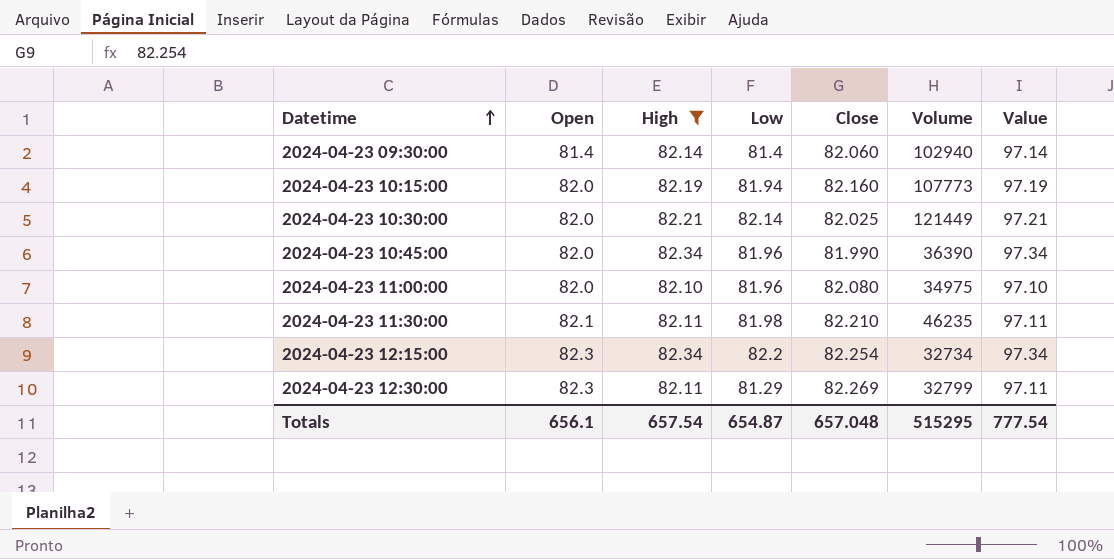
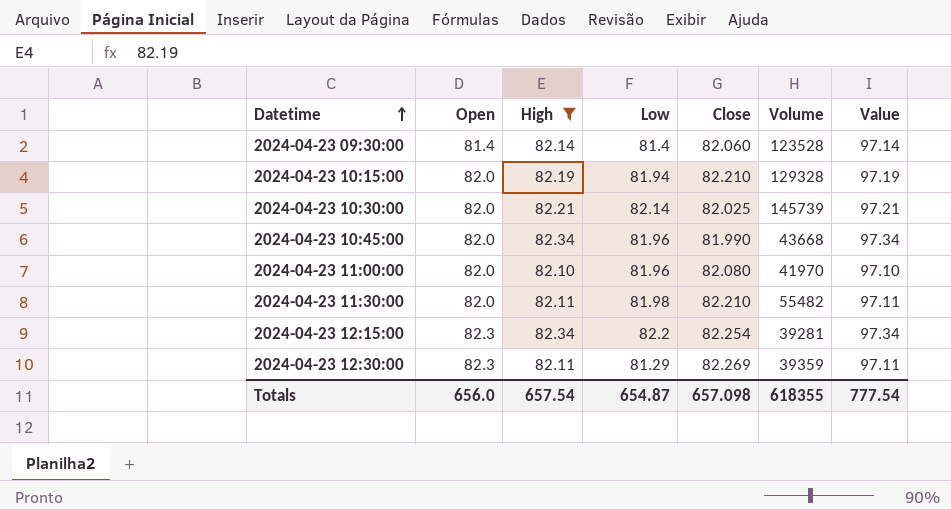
2024-04-23 09:30:00 | Volume: 102940 -> 123528
2024-04-23 10:15:00 | Close: 82.160 -> 82.210
2024-04-23 10:15:00 | Volume: 107773 -> 129328
2024-04-23 10:30:00 | Volume: 121449 -> 145739
2024-04-23 10:45:00 | Volume: 36390 -> 43668
2024-04-23 11:00:00 | Volume: 34975 -> 41970
2024-04-23 11:30:00 | Open: 82.1 -> 82.0
2024-04-23 11:30:00 | Volume: 46235 -> 55482
2024-04-23 12:15:00 | Volume: 32734 -> 39281
2024-04-23 12:30:00 | Volume: 32799 -> 39359
Totals | Open: 656.1 -> 656.0
Totals | Close: 657.048 -> 657.098
Totals | Volume: 515295 -> 618355

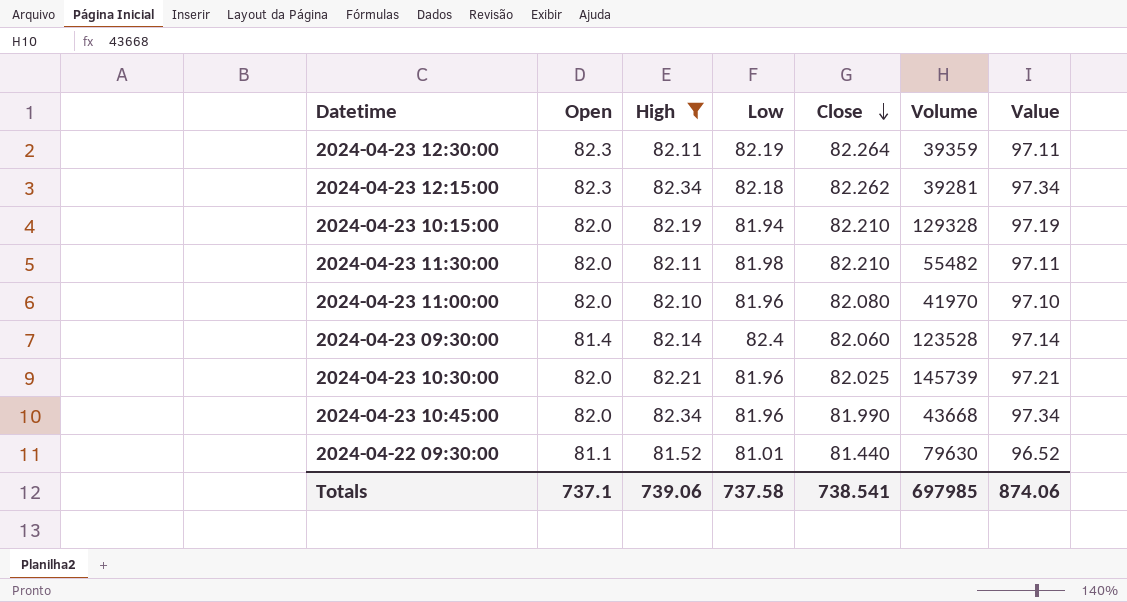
row order: Datetime ascending -> Close descending
2024-04-23 12:30:00 | Low: 81.29 -> 82.19
2024-04-23 12:30:00 | Close: 82.269 -> 82.264
2024-04-23 12:15:00 | Low: 82.2 -> 82.18
2024-04-23 12:15:00 | Close: 82.254 -> 82.262
2024-04-23 09:30:00 | Low: 81.4 -> 82.4
2024-04-23 10:30:00 | Low: 82.14 -> 81.96
row 2024-04-22 09:30:00: none -> 81.1 | 81.52 | 81.01 | 81.440 | 79630 | 96.52
Totals | Open: 656.0 -> 737.1
Totals | High: 657.54 -> 739.06
Totals | Low: 654.87 -> 737.58
Totals | Close: 657.098 -> 738.541
Totals | Volume: 618355 -> 697985
Totals | Value: 777.54 -> 874.06

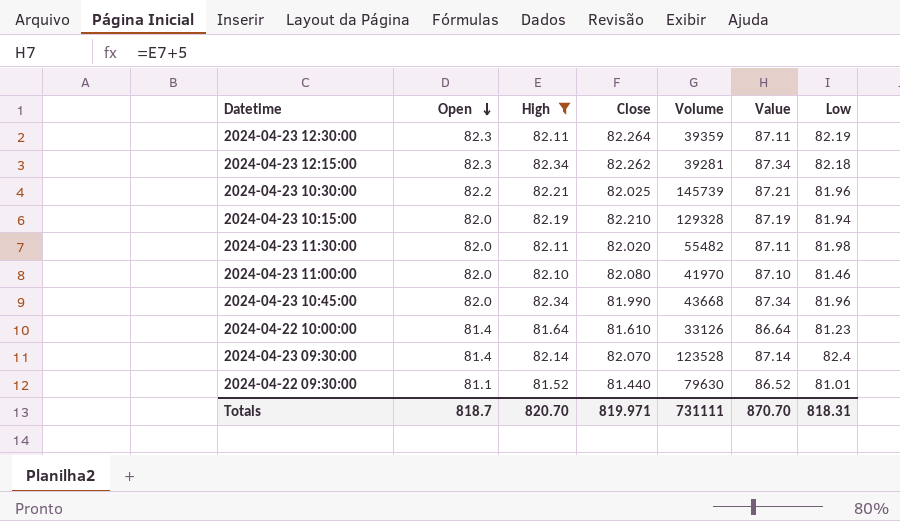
row order: Close descending -> Open descending
column Value | formula: [High] + 15 -> [High] + 5
column Low | position: 4 -> 7
2024-04-23 10:30:00 | Open: 82.0 -> 82.2
2024-04-23 11:30:00 | Close: 82.210 -> 82.020
2024-04-23 11:00:00 | Low: 81.96 -> 81.46
row 2024-04-22 10:00:00: none -> 81.4 | 81.64 | 81.610 | 33126 | 86.64 | 81.23
2024-04-23 09:30:00 | Close: 82.060 -> 82.070
Totals | Open: 737.1 -> 818.7
Totals | High: 739.06 -> 820.70
Totals | Close: 738.541 -> 819.971
Totals | Volume: 697985 -> 731111
Totals | Value: 874.06 -> 870.70
Totals | Low: 737.58 -> 818.31

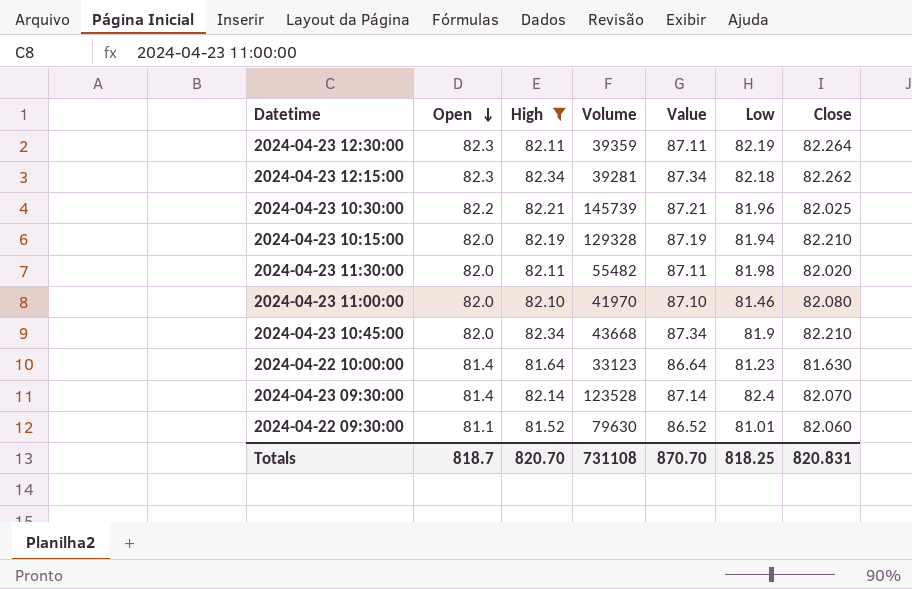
column Close | position: 4 -> 7
2024-04-23 10:45:00 | Low: 81.96 -> 81.9
2024-04-23 10:45:00 | Close: 81.990 -> 82.210
2024-04-22 10:00:00 | Volume: 33126 -> 33123
2024-04-22 10:00:00 | Close: 81.610 -> 81.630
2024-04-22 09:30:00 | Close: 81.440 -> 82.060
Totals | Volume: 731111 -> 731108
Totals | Low: 818.31 -> 818.25
Totals | Close: 819.971 -> 820.831

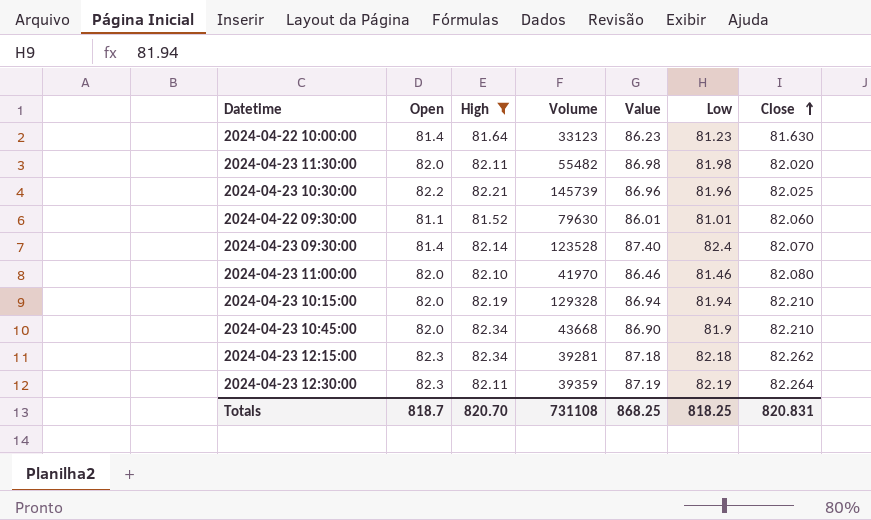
row order: Open descending -> Close ascending
column Value | formula: [High] + 5 -> [Low] + 5
Totals | Value: 870.70 -> 868.25

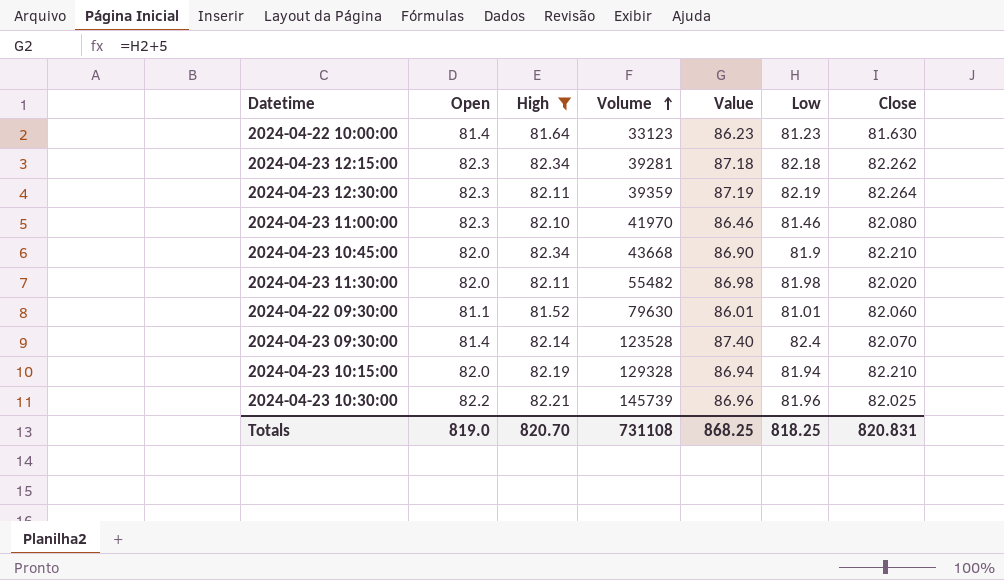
row order: Close ascending -> Volume ascending
2024-04-23 11:00:00 | Open: 82.0 -> 82.3
Totals | Open: 818.7 -> 819.0

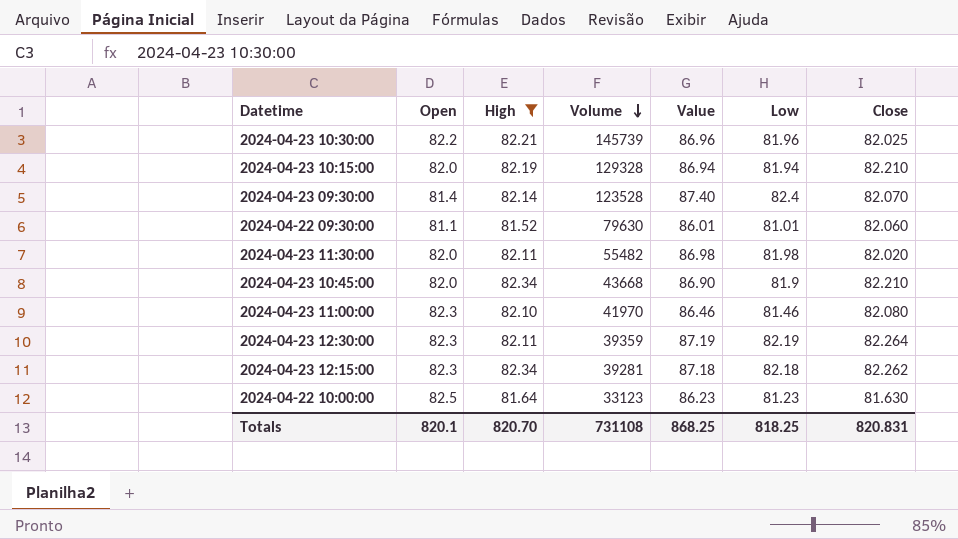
row order: Volume ascending -> Volume descending
2024-04-22 10:00:00 | Open: 81.4 -> 82.5
Totals | Open: 819.0 -> 820.1

